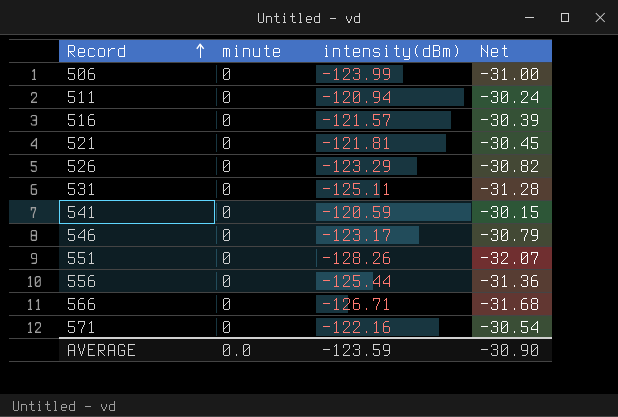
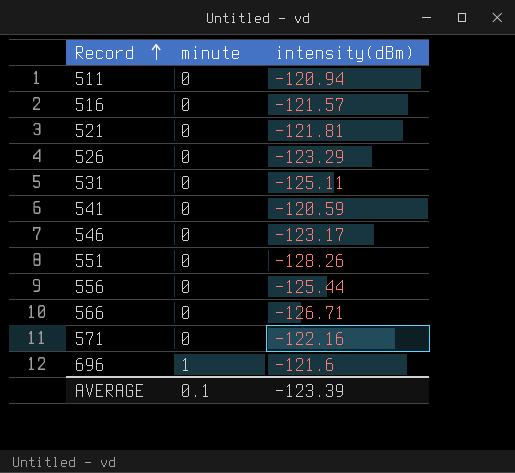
column Net | formula: [intensity(dBm)] * 0.25 -> none
row 506: 0 | -123.99 | -31.00 -> none
row 696: none -> 1 | -121.6
AVERAGE | minute: 0.0 -> 0.1
AVERAGE | intensity(dBm): -123.59 -> -123.39

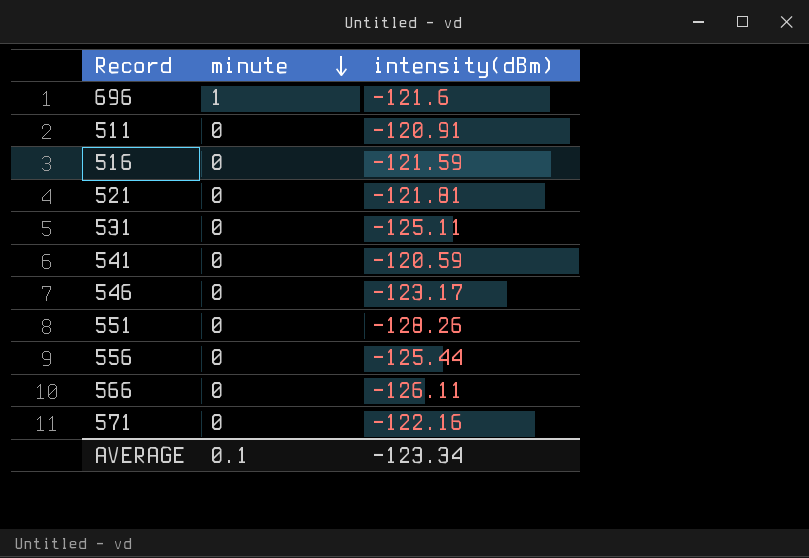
row order: Record ascending -> minute descending
row 526: 0 | -123.29 -> none
511 | intensity(dBm): -120.94 -> -120.91
516 | intensity(dBm): -121.57 -> -121.59
566 | intensity(dBm): -126.71 -> -126.11
AVERAGE | intensity(dBm): -123.39 -> -123.34

